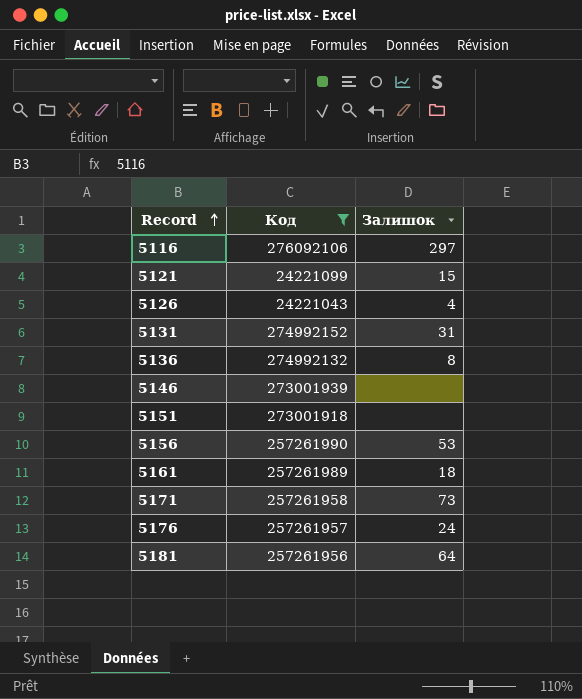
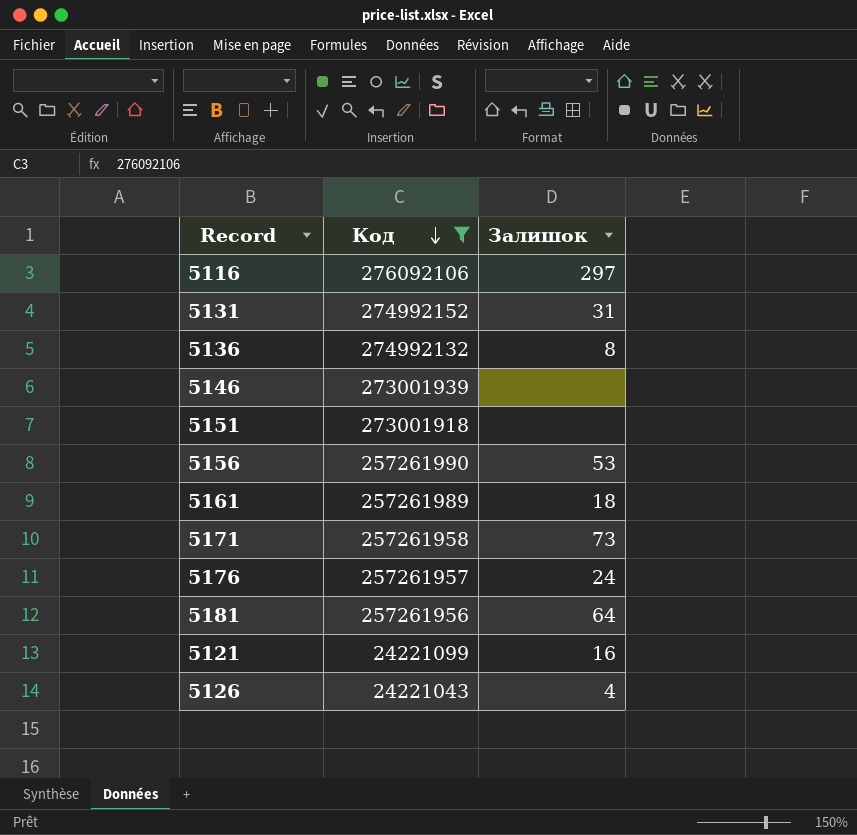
row order: Record ascending -> Код descending
5121 | Залишок: 15 -> 16

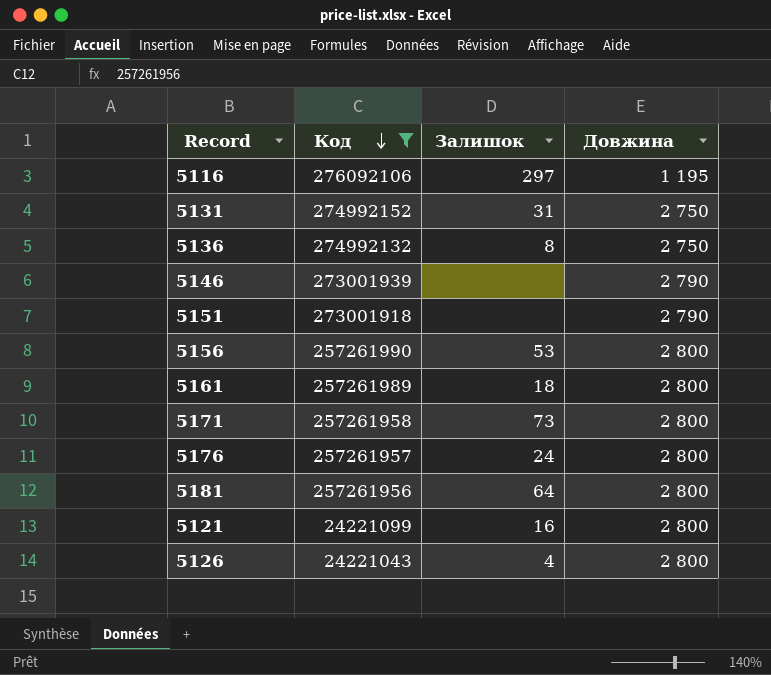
column Довжина | position: none -> 4

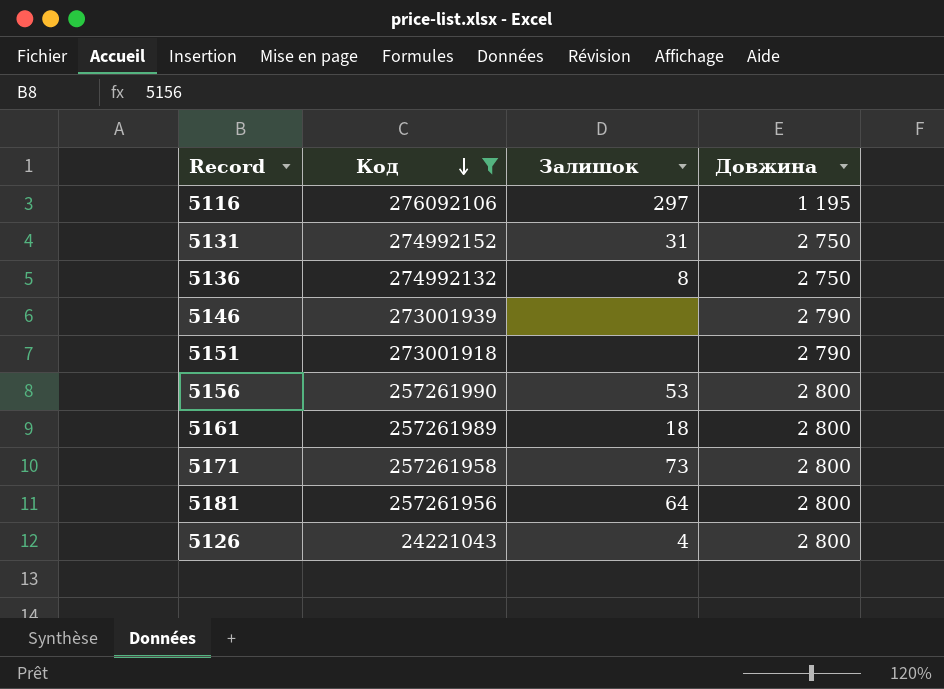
row 5176: 257261957 | 24 | 2 800 -> none
row 5121: 24221099 | 16 | 2 800 -> none

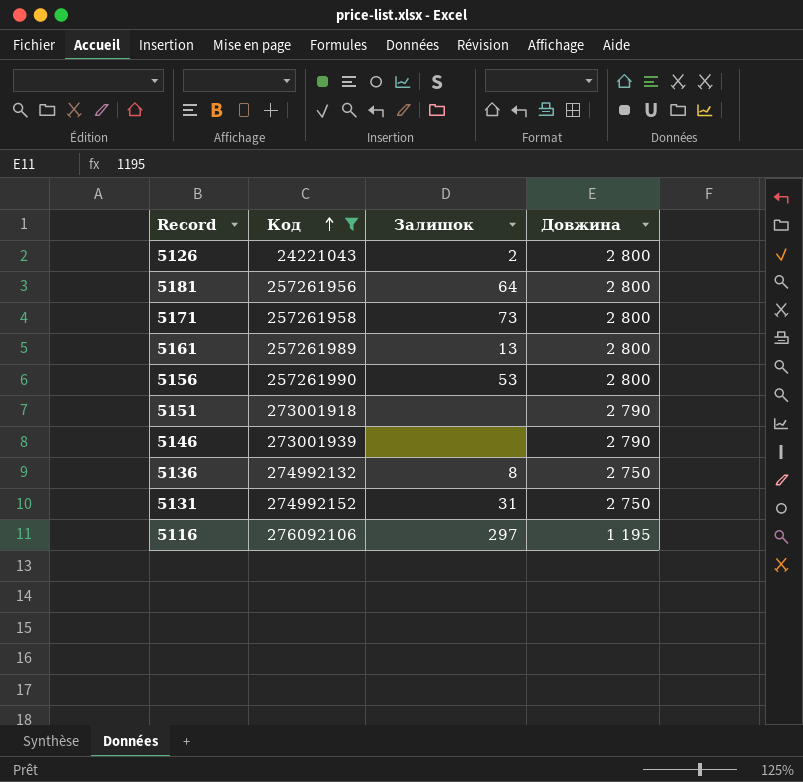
row order: Код descending -> Код ascending
5126 | Залишок: 4 -> 2
5161 | Залишок: 18 -> 13

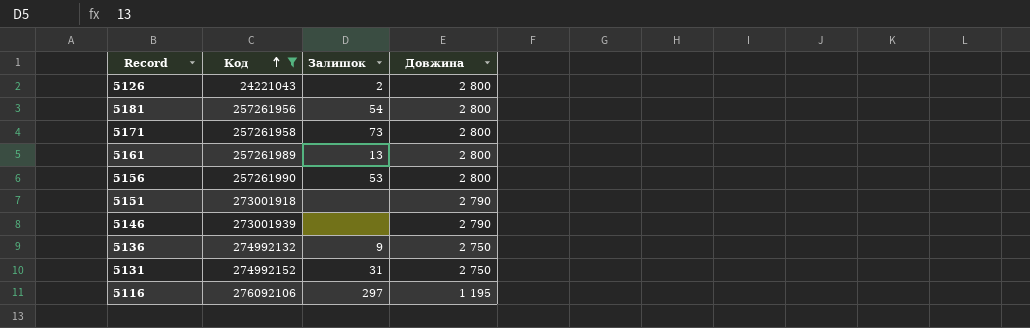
5181 | Залишок: 64 -> 54
5136 | Залишок: 8 -> 9

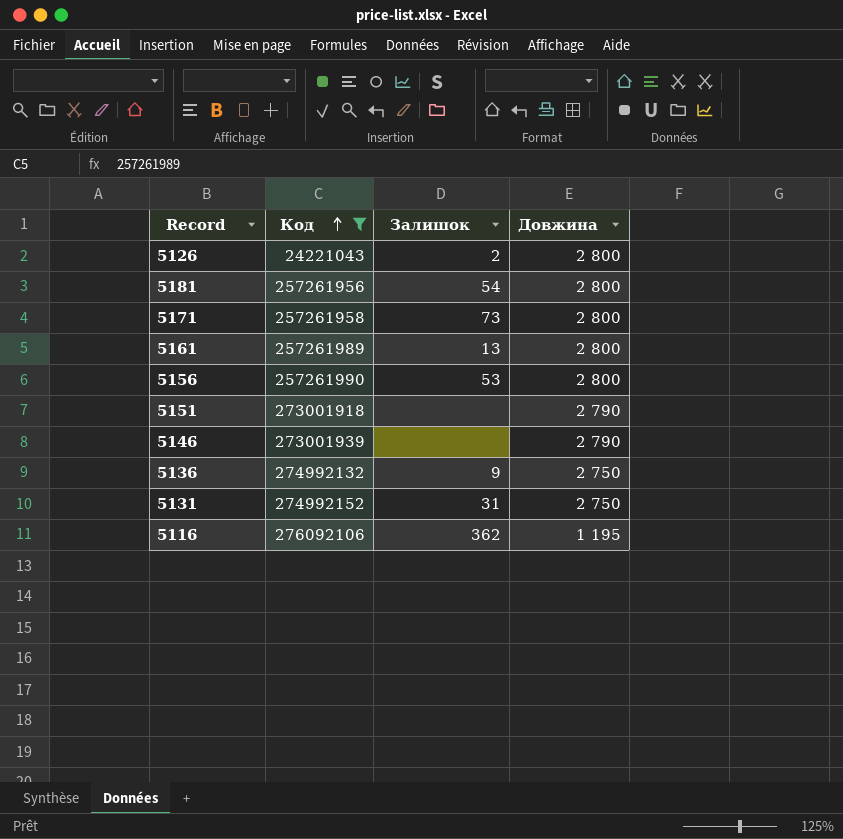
5116 | Залишок: 297 -> 362

